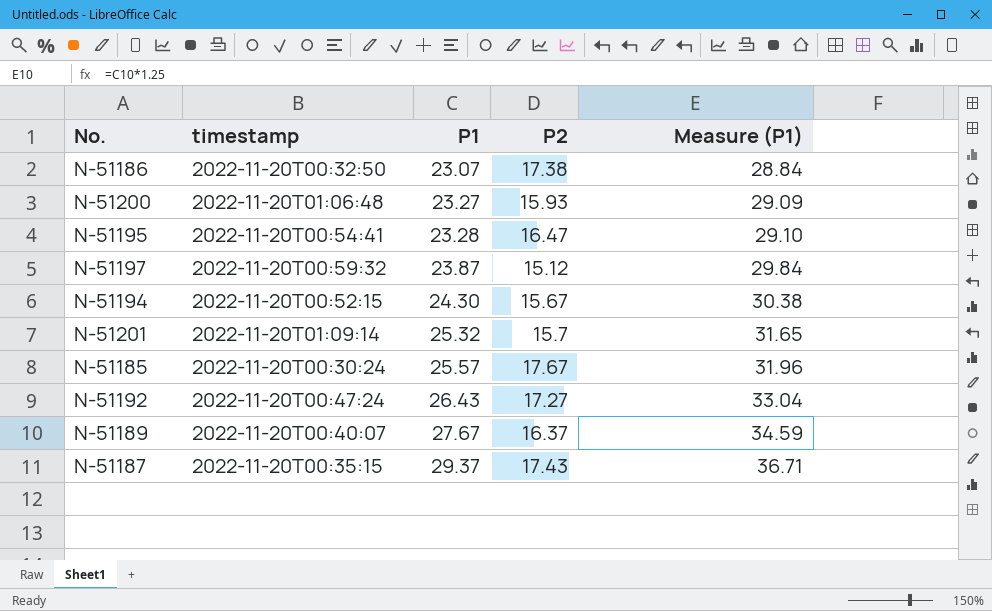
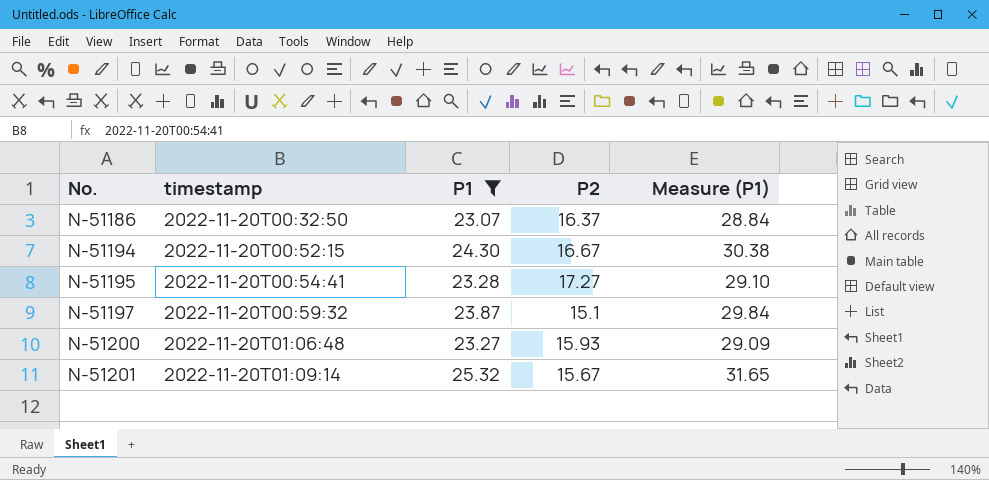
filter: none -> P1 <= 25.32
row order: P1 ascending -> No. ascending
N-51186 | P2: 17.38 -> 16.37
N-51194 | P2: 15.67 -> 16.67
N-51195 | P2: 16.47 -> 17.27
N-51197 | P2: 15.12 -> 15.1
N-51201 | P2: 15.7 -> 15.67

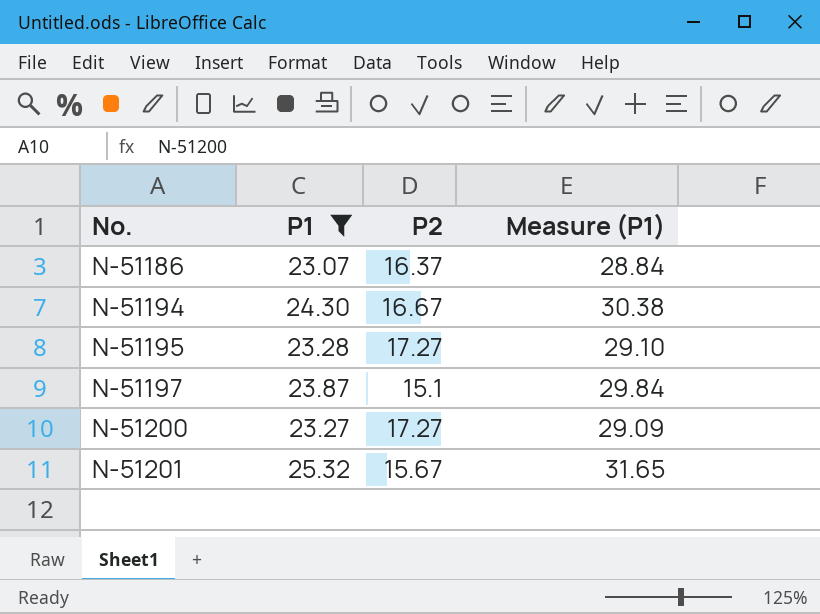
column timestamp | position: 2 -> none
N-51200 | P2: 15.93 -> 17.27

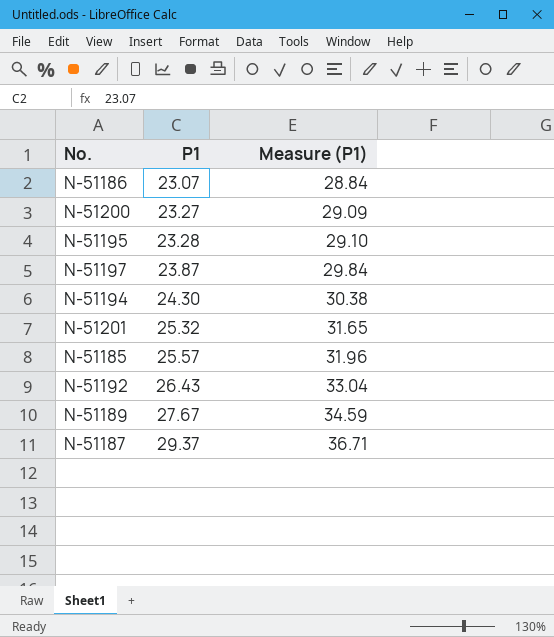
filter: P1 <= 25.32 -> none
row order: No. ascending -> P1 ascending
column P2 | position: 3 -> none

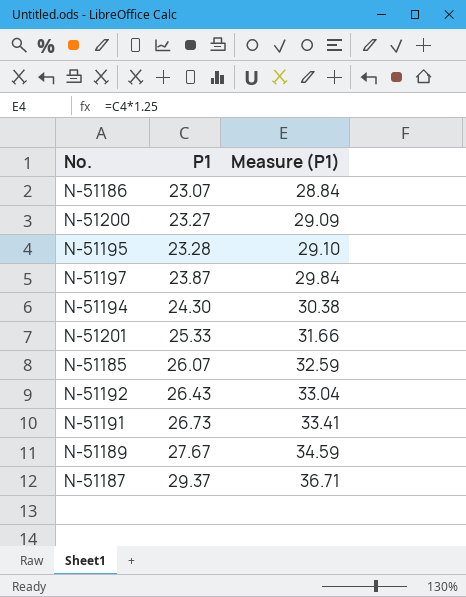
N-51201 | P1: 25.32 -> 25.33
N-51201 | Measure (P1): 31.65 -> 31.66
N-51185 | P1: 25.57 -> 26.07
N-51185 | Measure (P1): 31.96 -> 32.59
row N-51191: none -> 26.73 | 33.41

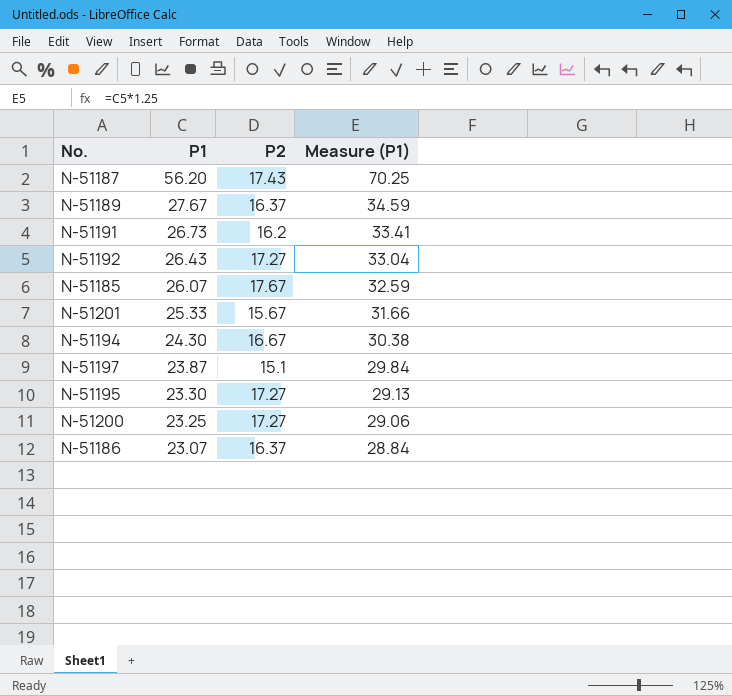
row order: P1 ascending -> P1 descending
column P2 | position: none -> 3
N-51187 | P1: 29.37 -> 56.20
N-51187 | Measure (P1): 36.71 -> 70.25
N-51195 | P1: 23.28 -> 23.30
N-51195 | Measure (P1): 29.10 -> 29.13
N-51200 | P1: 23.27 -> 23.25
N-51200 | Measure (P1): 29.09 -> 29.06

